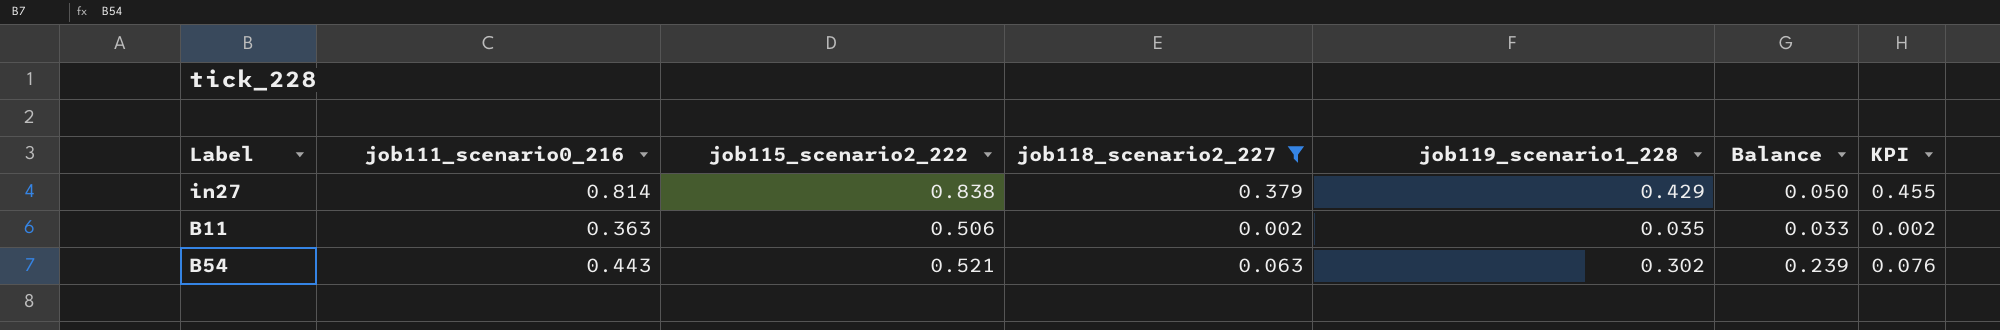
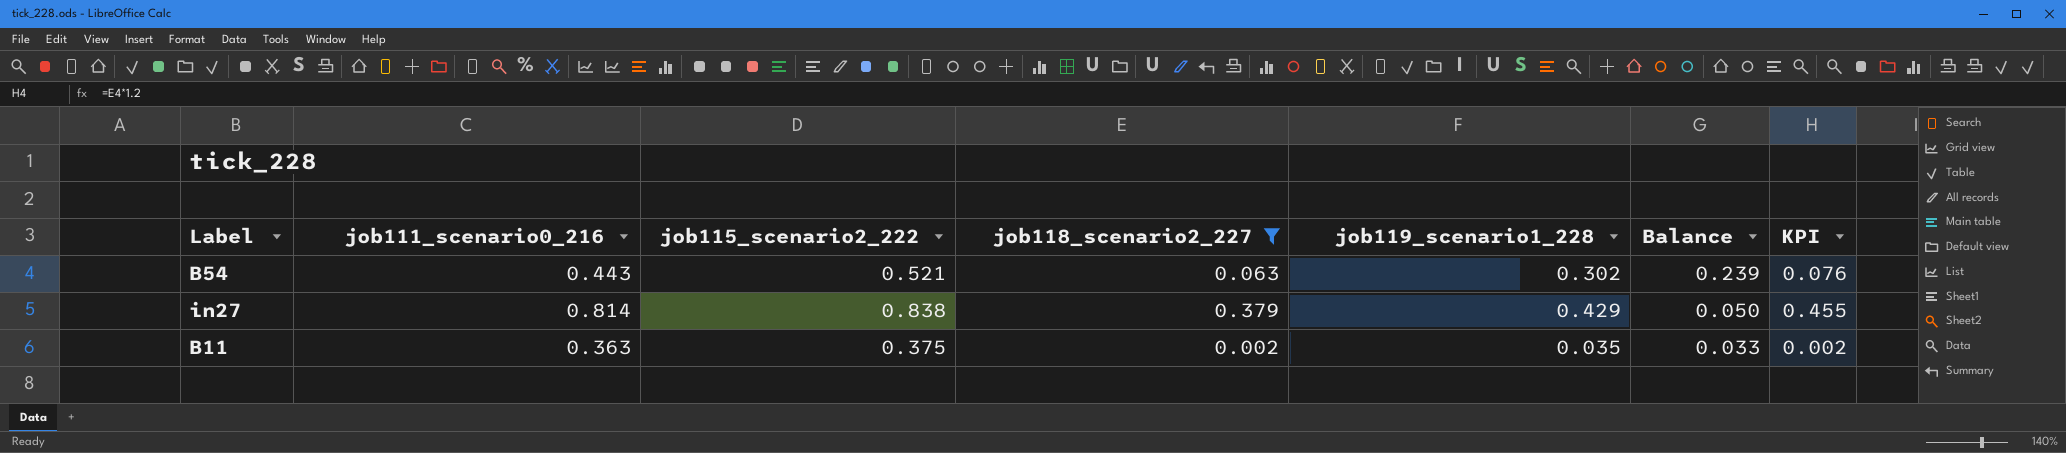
row order: none -> Balance descending
B11 | job115_scenario2_222: 0.506 -> 0.375

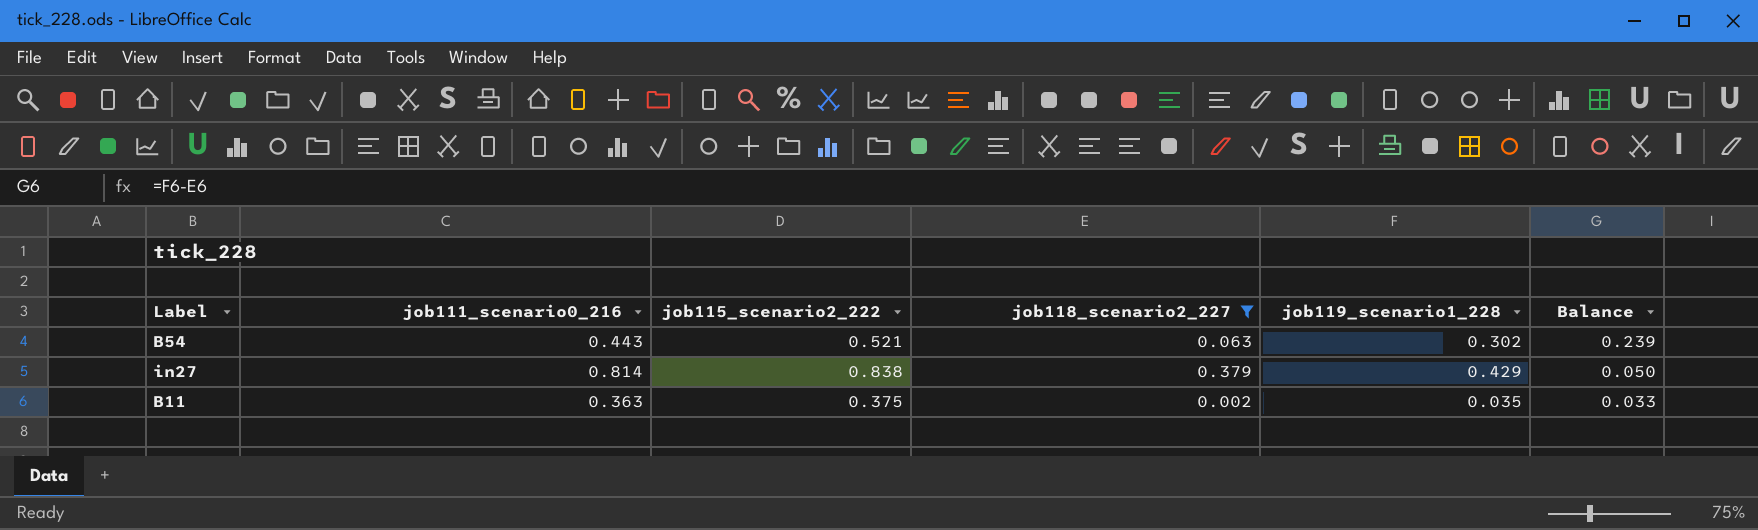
column KPI | formula: [job118_scenario2_227] * 1.2 -> none

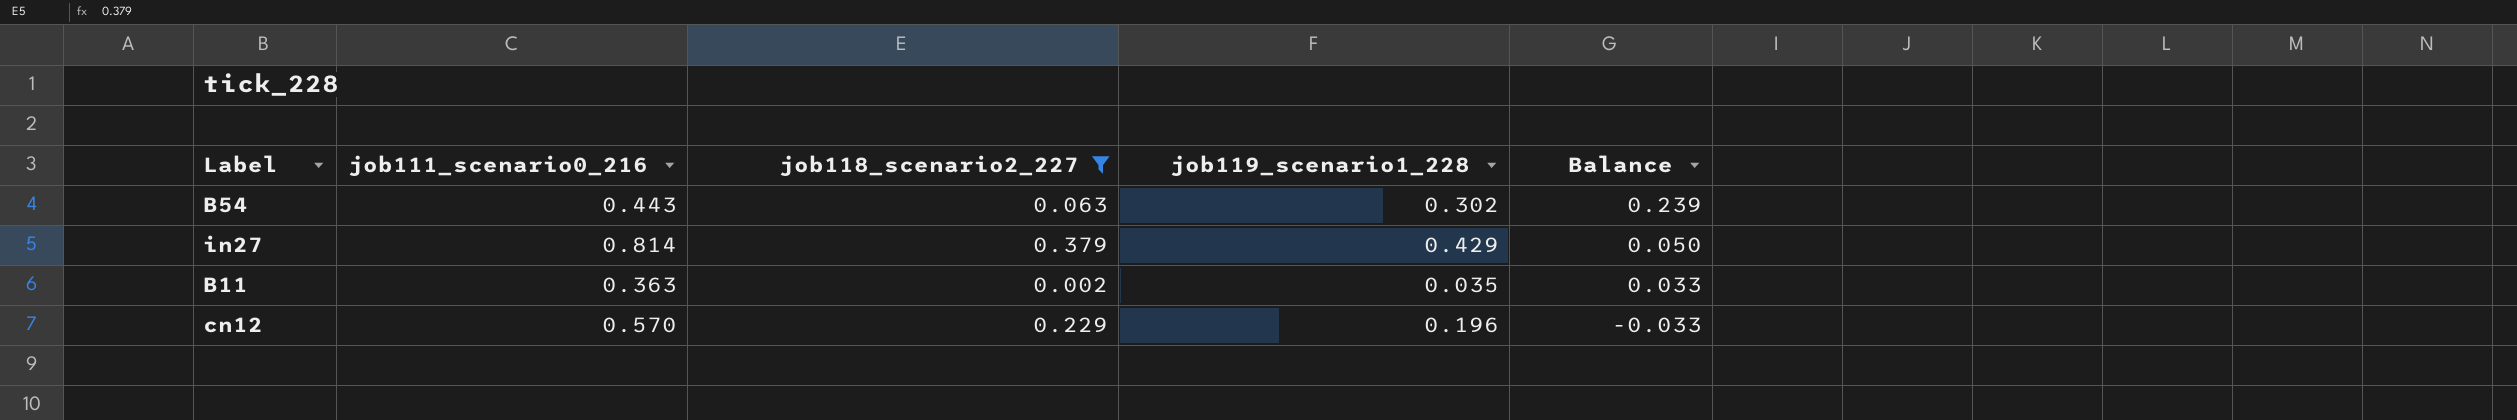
column job115_scenario2_222 | position: 3 -> none
row cn12: none -> 0.570 | 0.229 | 0.196 | -0.033

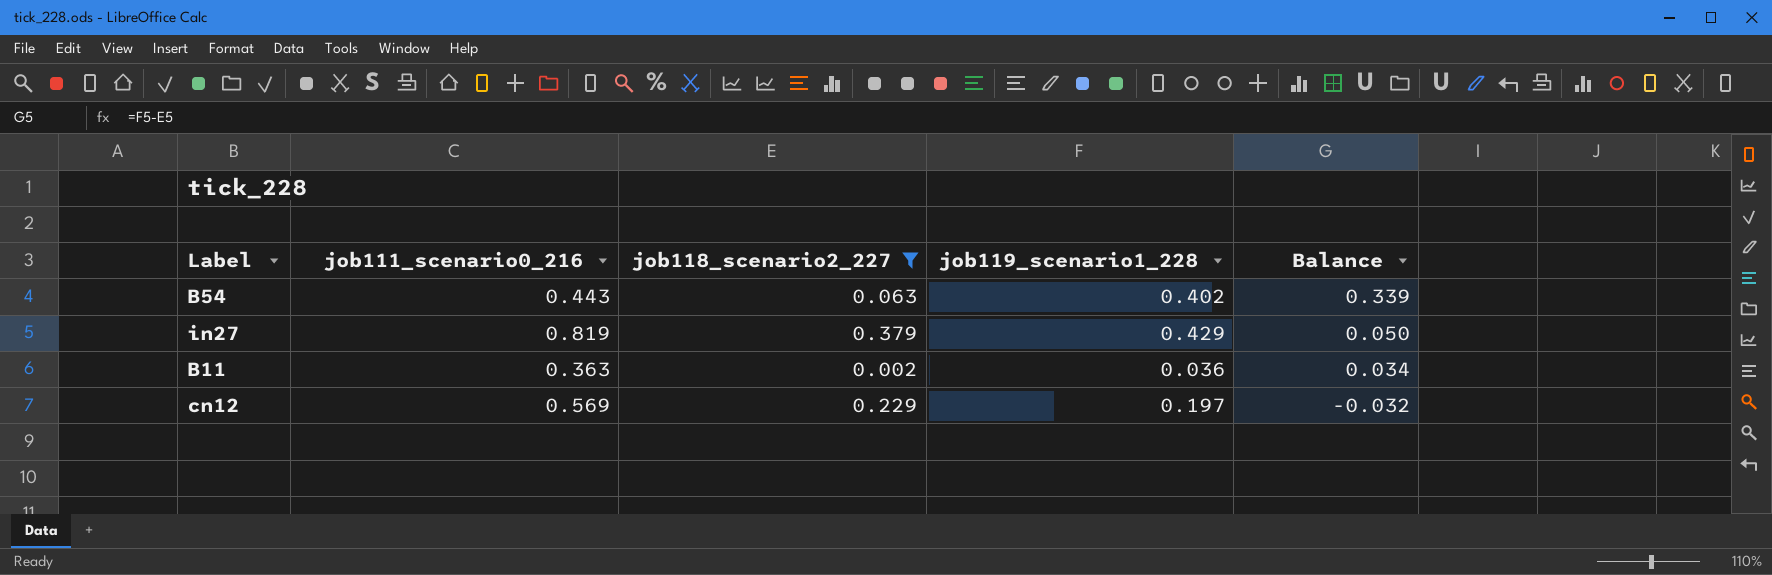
B54 | job119_scenario1_228: 0.302 -> 0.402
B54 | Balance: 0.239 -> 0.339
in27 | job111_scenario0_216: 0.814 -> 0.819
B11 | job119_scenario1_228: 0.035 -> 0.036
B11 | Balance: 0.033 -> 0.034
cn12 | job111_scenario0_216: 0.570 -> 0.569
cn12 | job119_scenario1_228: 0.196 -> 0.197
cn12 | Balance: -0.033 -> -0.032

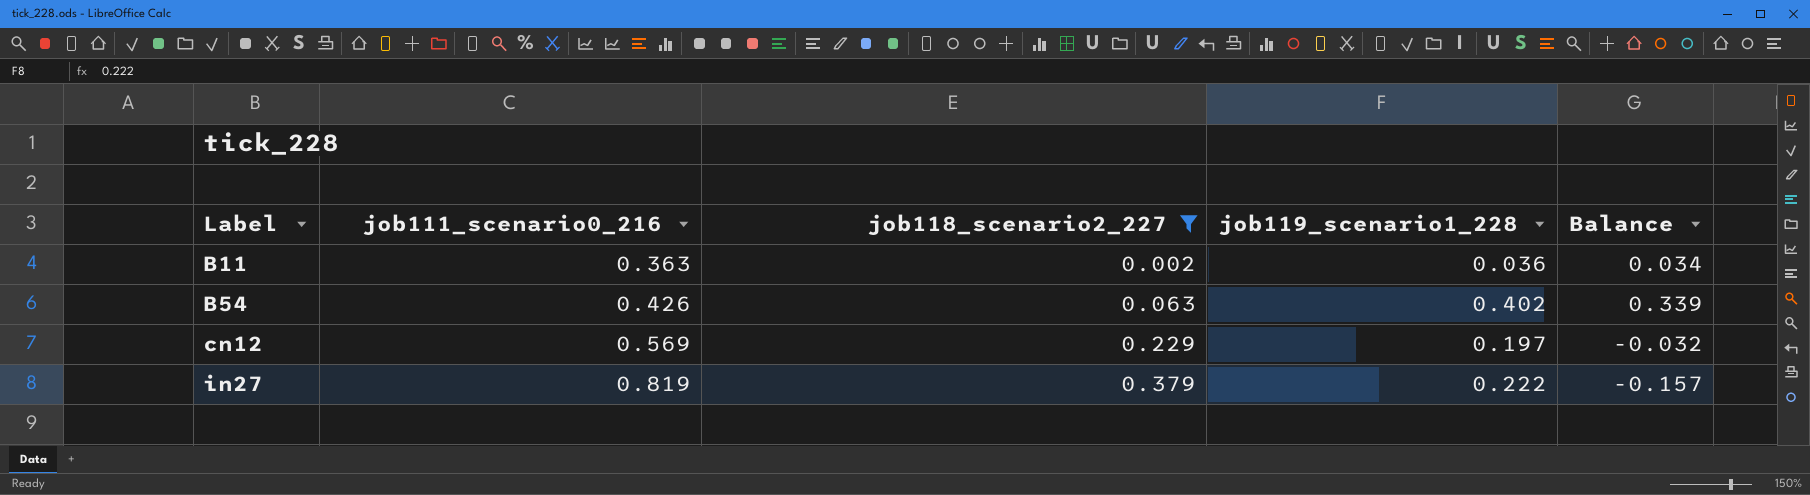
row order: Balance descending -> Label ascending
B54 | job111_scenario0_216: 0.443 -> 0.426
in27 | job119_scenario1_228: 0.429 -> 0.222
in27 | Balance: 0.050 -> -0.157

